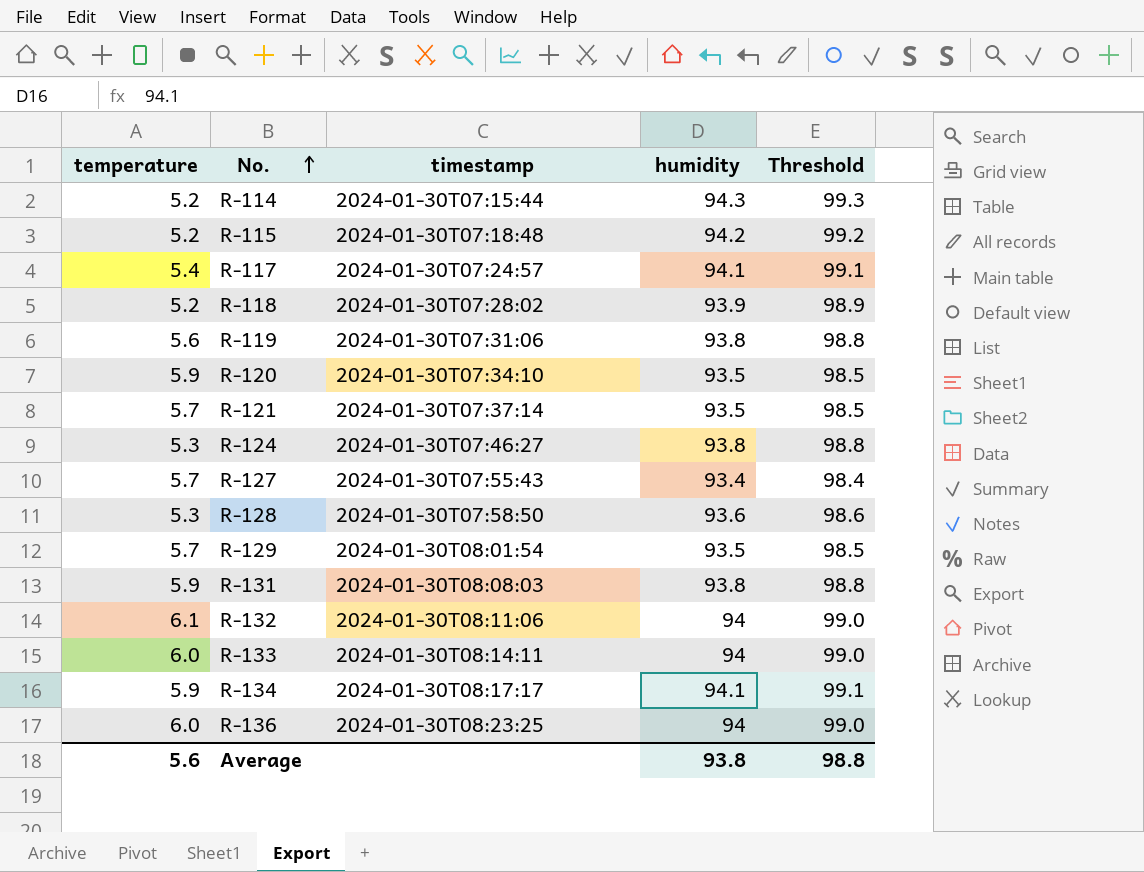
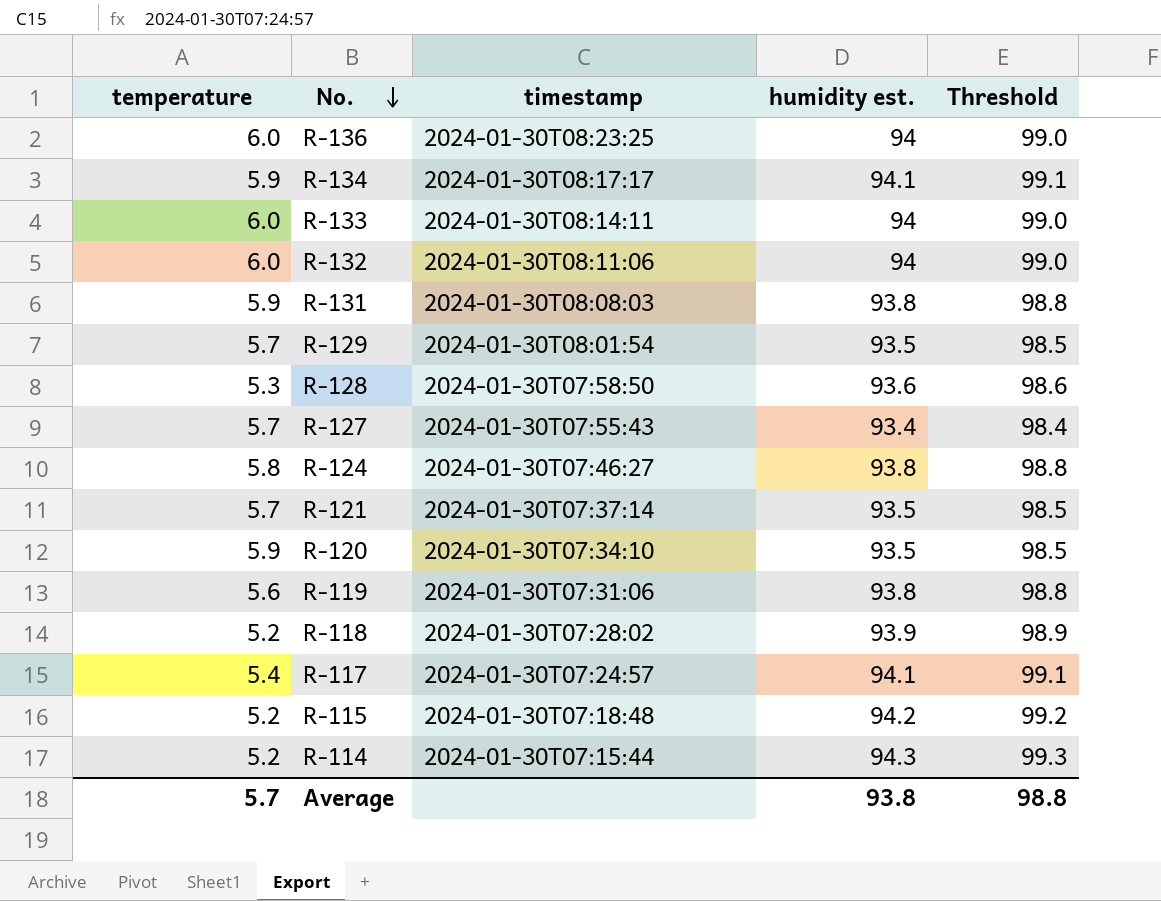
row order: No. ascending -> No. descending
column name: humidity -> humidity est.
R-132 | temperature: 6.1 -> 6.0
R-124 | temperature: 5.3 -> 5.8
Average | temperature: 5.6 -> 5.7

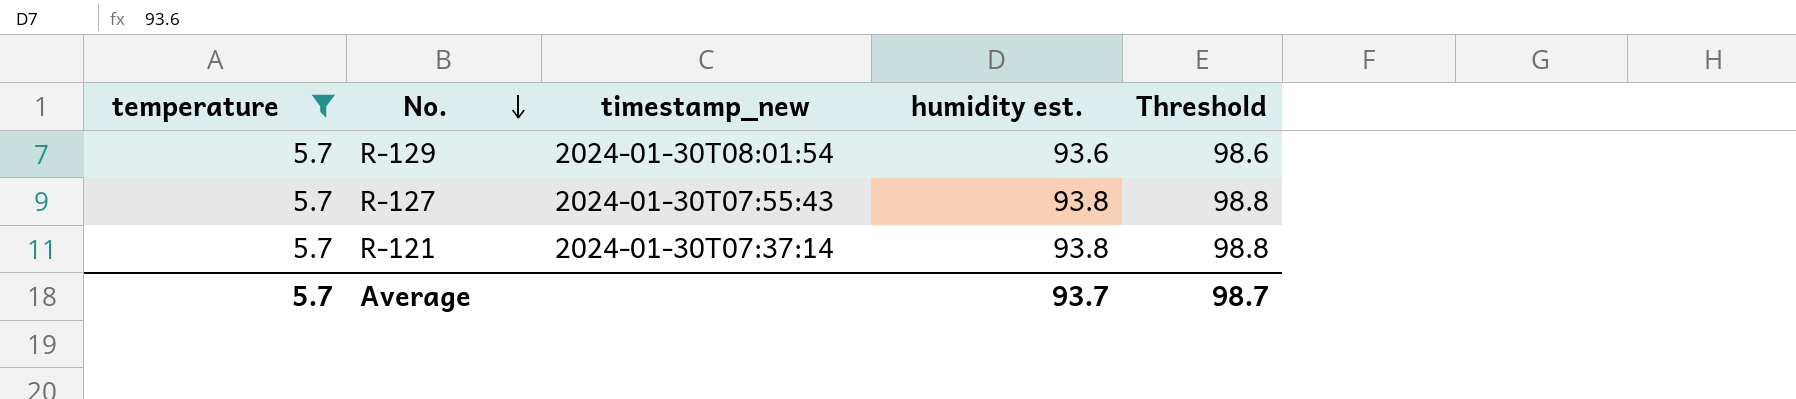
filter: none -> temperature = 5.7
column name: timestamp -> timestamp_new
R-129 | humidity est.: 93.5 -> 93.6
R-129 | Threshold: 98.5 -> 98.6
R-127 | humidity est.: 93.4 -> 93.8
R-127 | Threshold: 98.4 -> 98.8
R-121 | humidity est.: 93.5 -> 93.8
R-121 | Threshold: 98.5 -> 98.8
Average | humidity est.: 93.8 -> 93.7
Average | Threshold: 98.8 -> 98.7

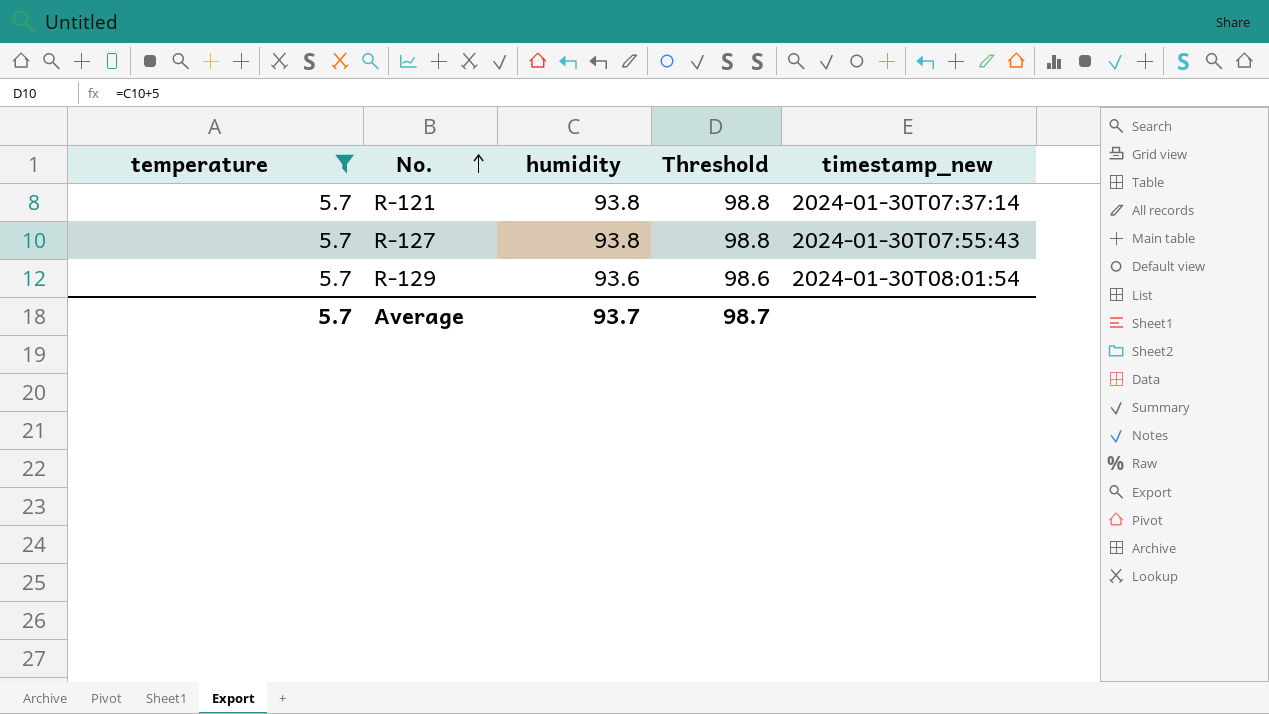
row order: No. descending -> No. ascending
column name: humidity est. -> humidity
column timestamp_new | position: 3 -> 5

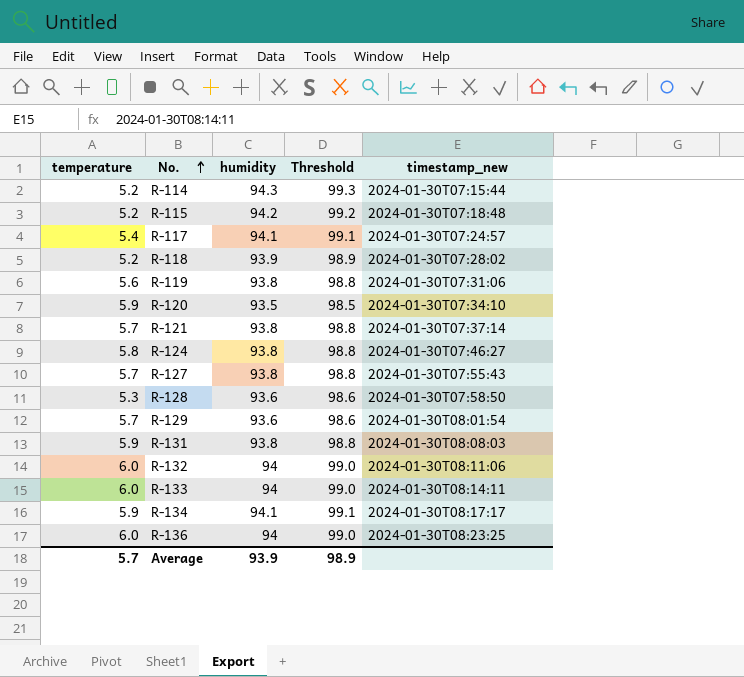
filter: temperature = 5.7 -> none
Average | humidity: 93.7 -> 93.9
Average | Threshold: 98.7 -> 98.9

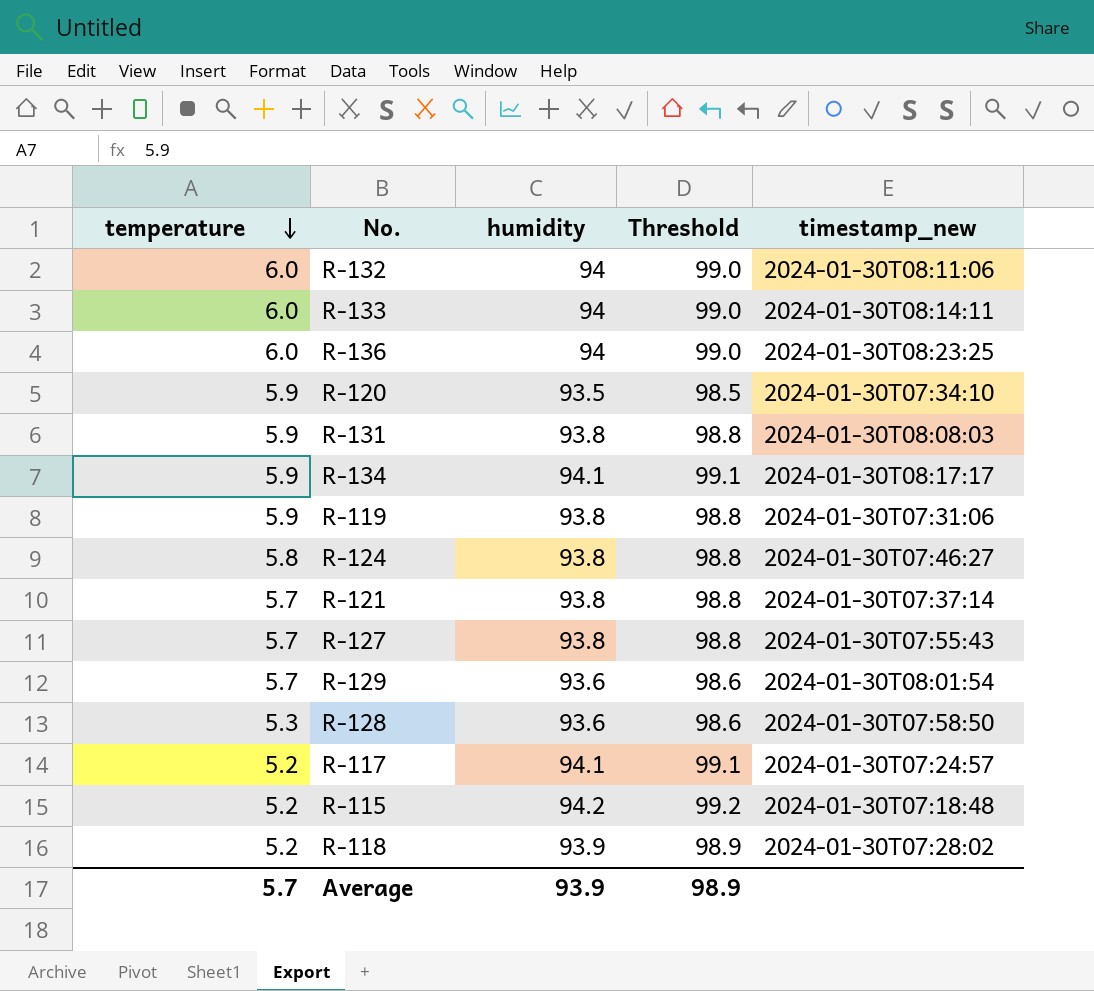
row order: No. ascending -> temperature descending
row R-114: 5.2 | 94.3 | 99.3 | 2024-01-30T07:15:44 -> none
R-119 | temperature: 5.6 -> 5.9
R-117 | temperature: 5.4 -> 5.2

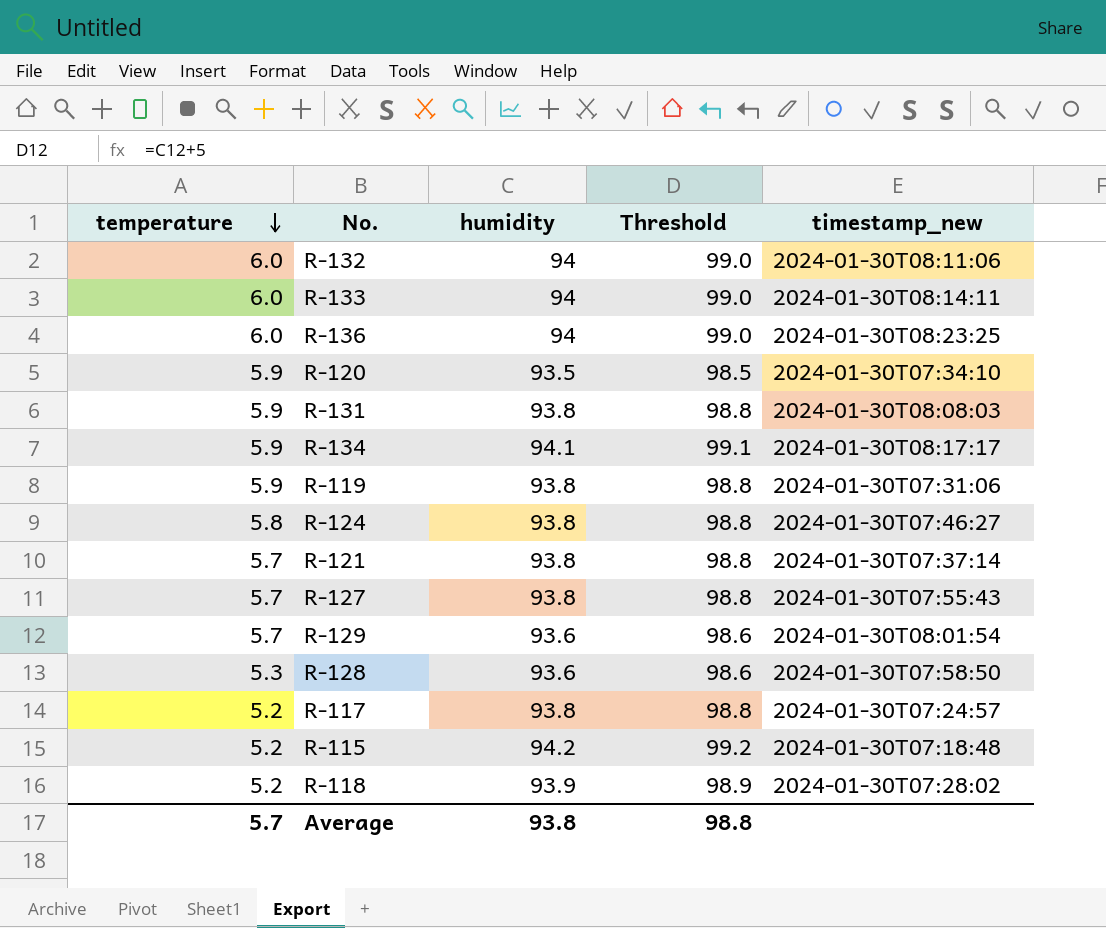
R-117 | humidity: 94.1 -> 93.8
R-117 | Threshold: 99.1 -> 98.8
Average | humidity: 93.9 -> 93.8
Average | Threshold: 98.9 -> 98.8

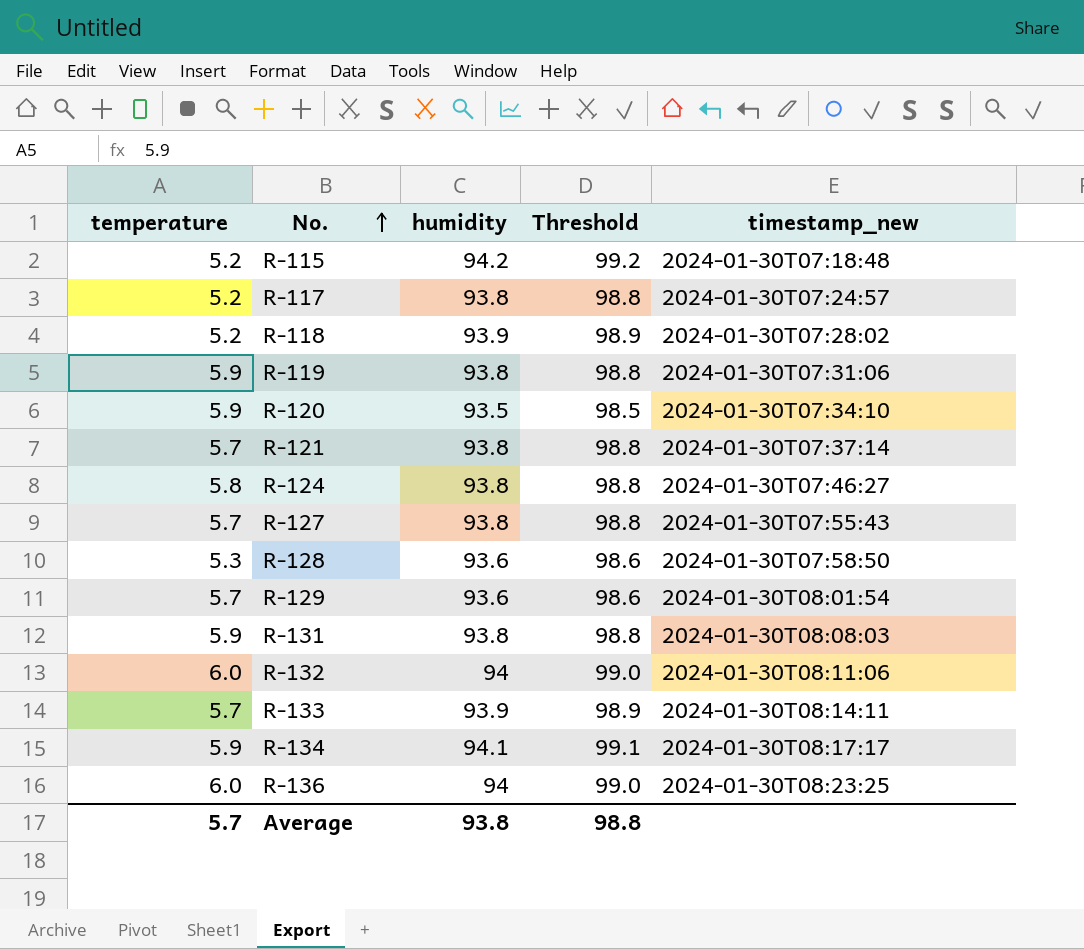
row order: temperature descending -> No. ascending
R-133 | temperature: 6.0 -> 5.7
R-133 | humidity: 94 -> 93.9
R-133 | Threshold: 99.0 -> 98.9

